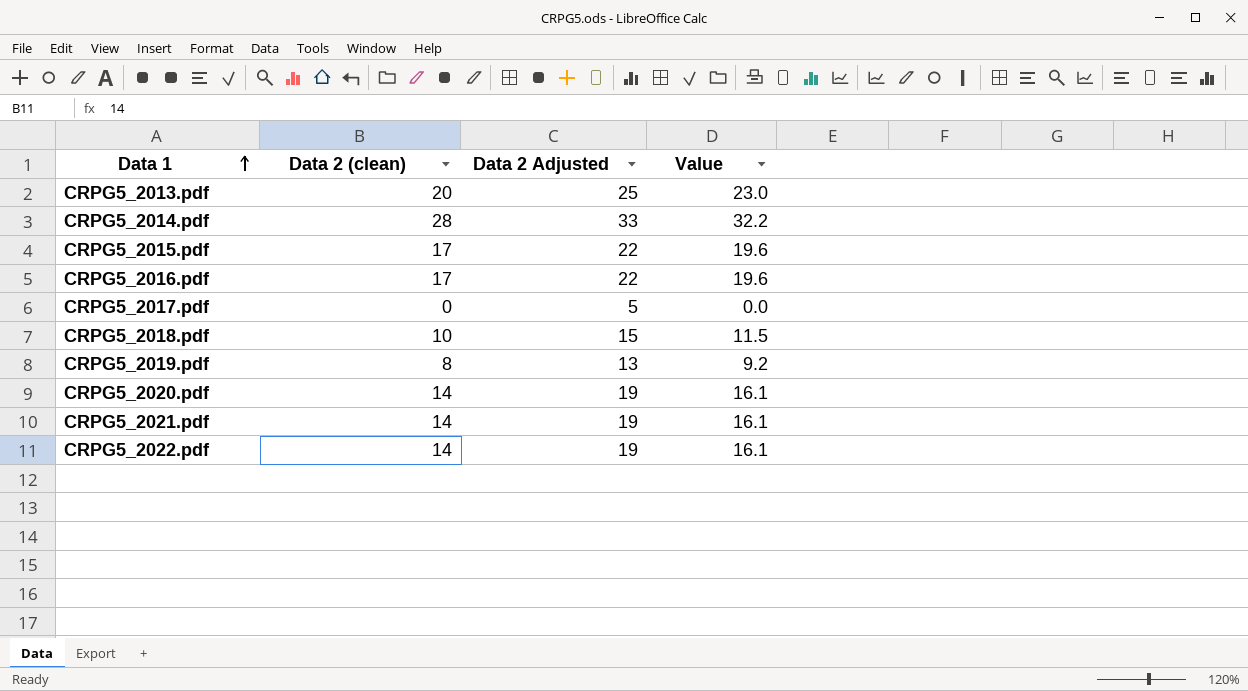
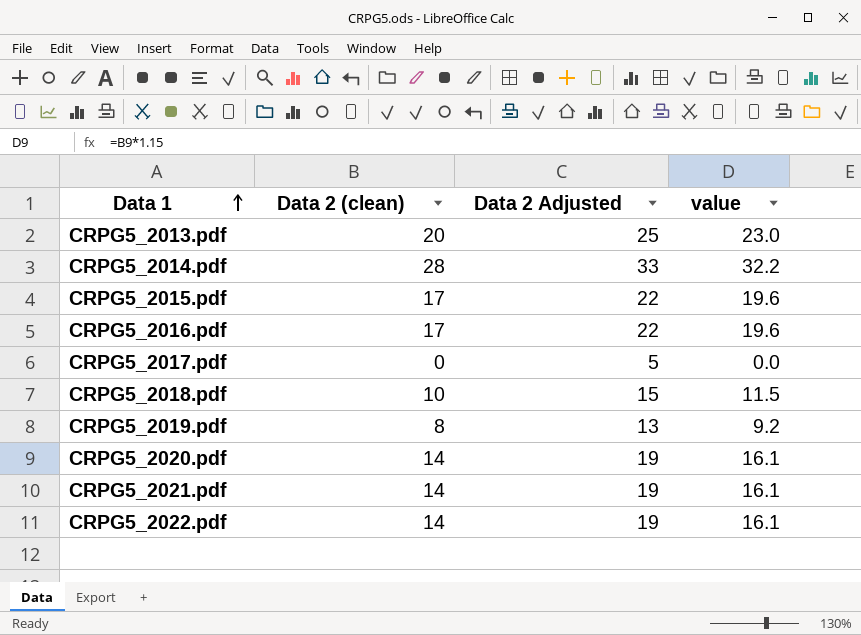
column name: Value -> value

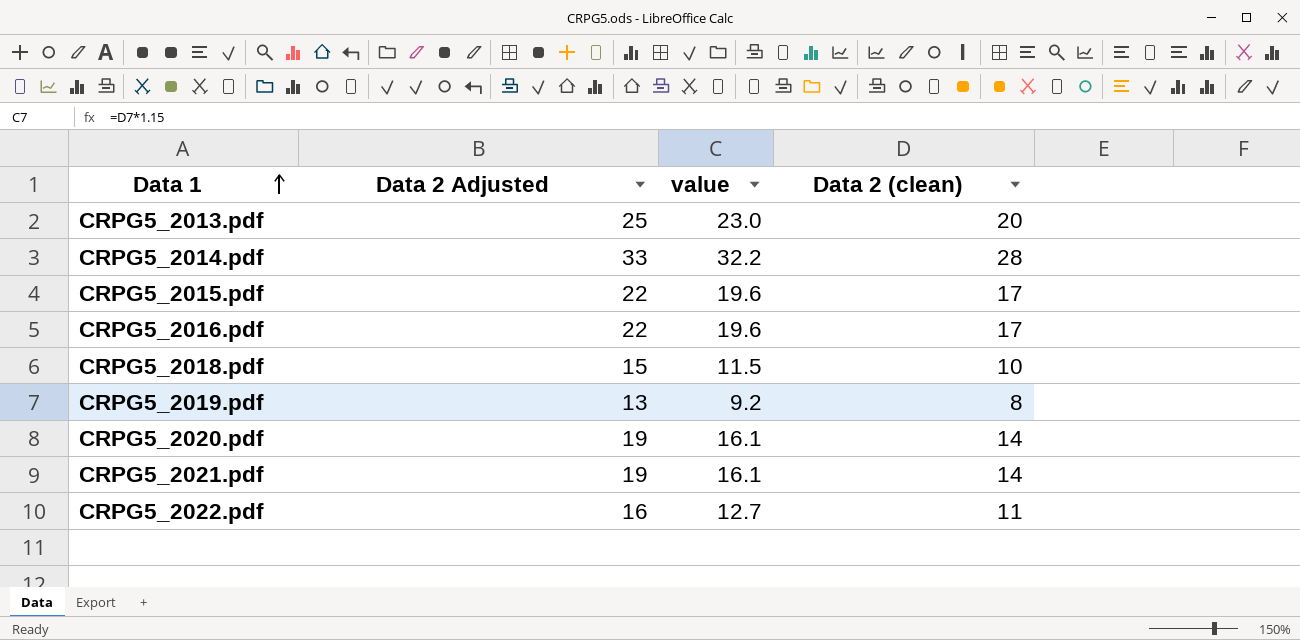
column Data 2 (clean) | position: 2 -> 4
row CRPG5_2017.pdf: 0 | 5 | 0.0 -> none
CRPG5_2022.pdf | Data 2 Adjusted: 19 -> 16
CRPG5_2022.pdf | value: 16.1 -> 12.7
CRPG5_2022.pdf | Data 2 (clean): 14 -> 11

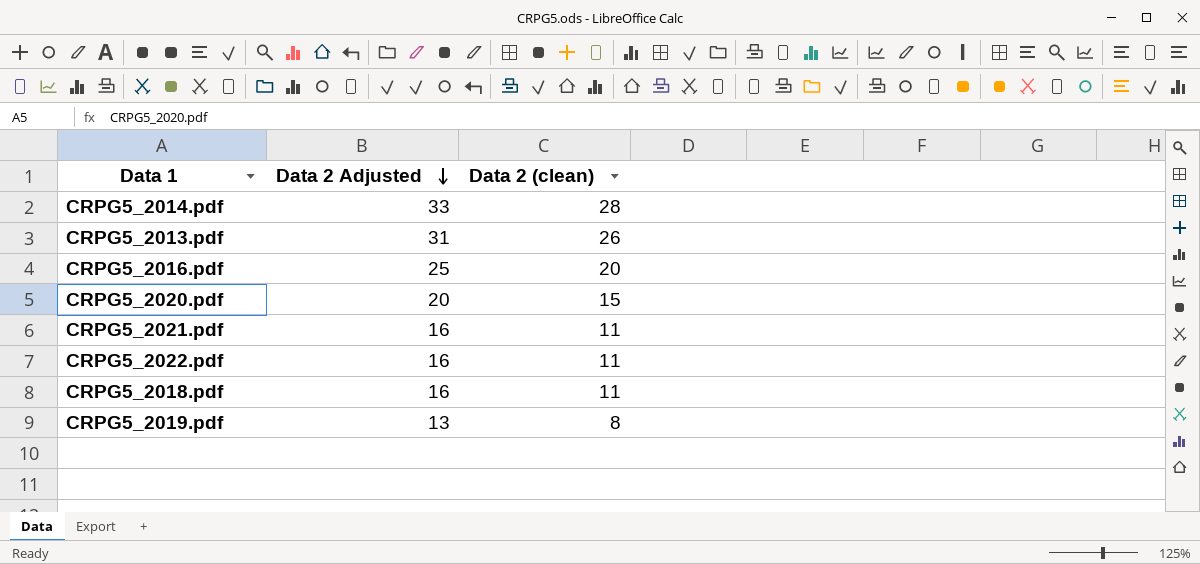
row order: Data 1 ascending -> Data 2 Adjusted descending
column value | formula: [Data 2 (clean)] * 1.15 -> none
row CRPG5_2015.pdf: 22 | 19.6 | 17 -> none
CRPG5_2013.pdf | Data 2 Adjusted: 25 -> 31
CRPG5_2013.pdf | Data 2 (clean): 20 -> 26
CRPG5_2016.pdf | Data 2 Adjusted: 22 -> 25
CRPG5_2016.pdf | Data 2 (clean): 17 -> 20
CRPG5_2020.pdf | Data 2 Adjusted: 19 -> 20
CRPG5_2020.pdf | Data 2 (clean): 14 -> 15
CRPG5_2021.pdf | Data 2 Adjusted: 19 -> 16
CRPG5_2021.pdf | Data 2 (clean): 14 -> 11
CRPG5_2018.pdf | Data 2 Adjusted: 15 -> 16
CRPG5_2018.pdf | Data 2 (clean): 10 -> 11

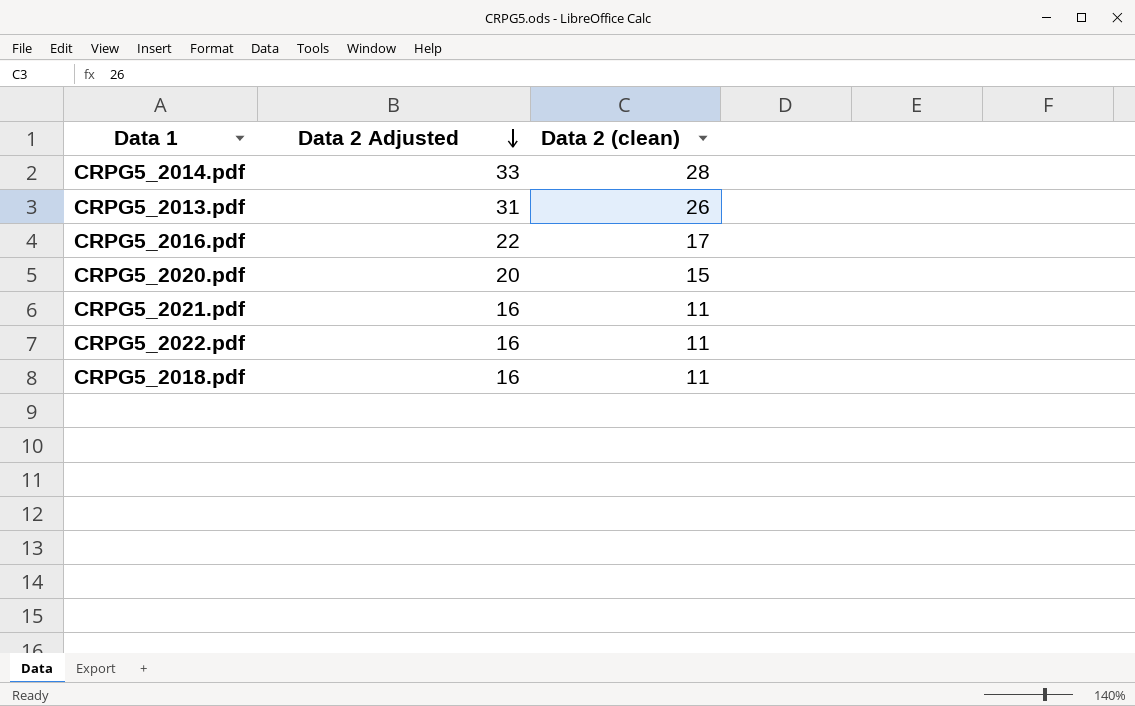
row CRPG5_2019.pdf: 13 | 8 -> none
CRPG5_2016.pdf | Data 2 Adjusted: 25 -> 22
CRPG5_2016.pdf | Data 2 (clean): 20 -> 17

